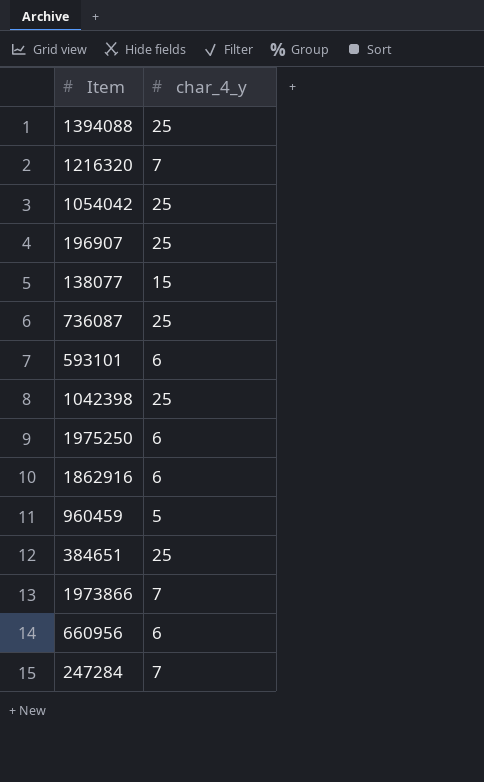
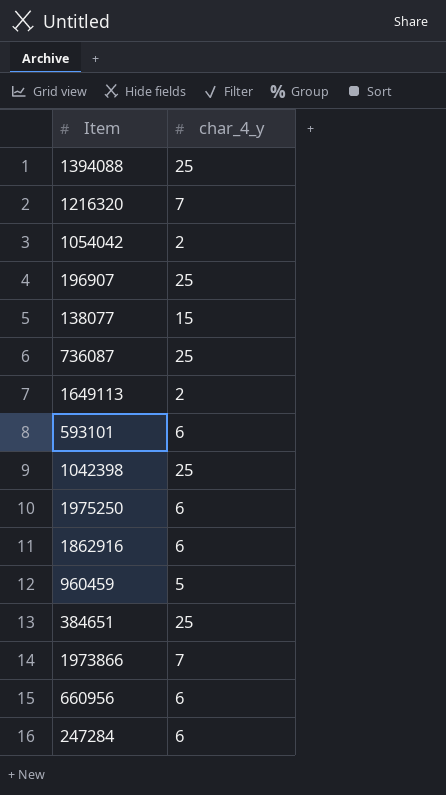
1054042 | char_4_y: 25 -> 2
row 1649113: none -> 2
247284 | char_4_y: 7 -> 6

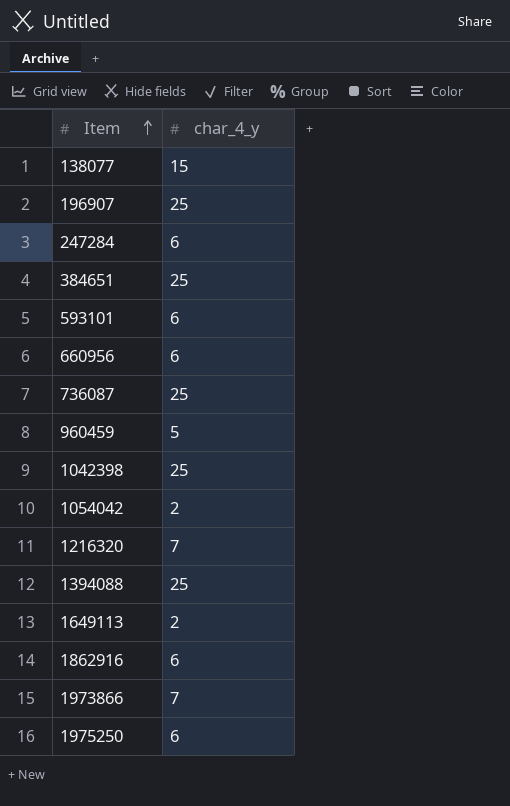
row order: none -> Item ascending

